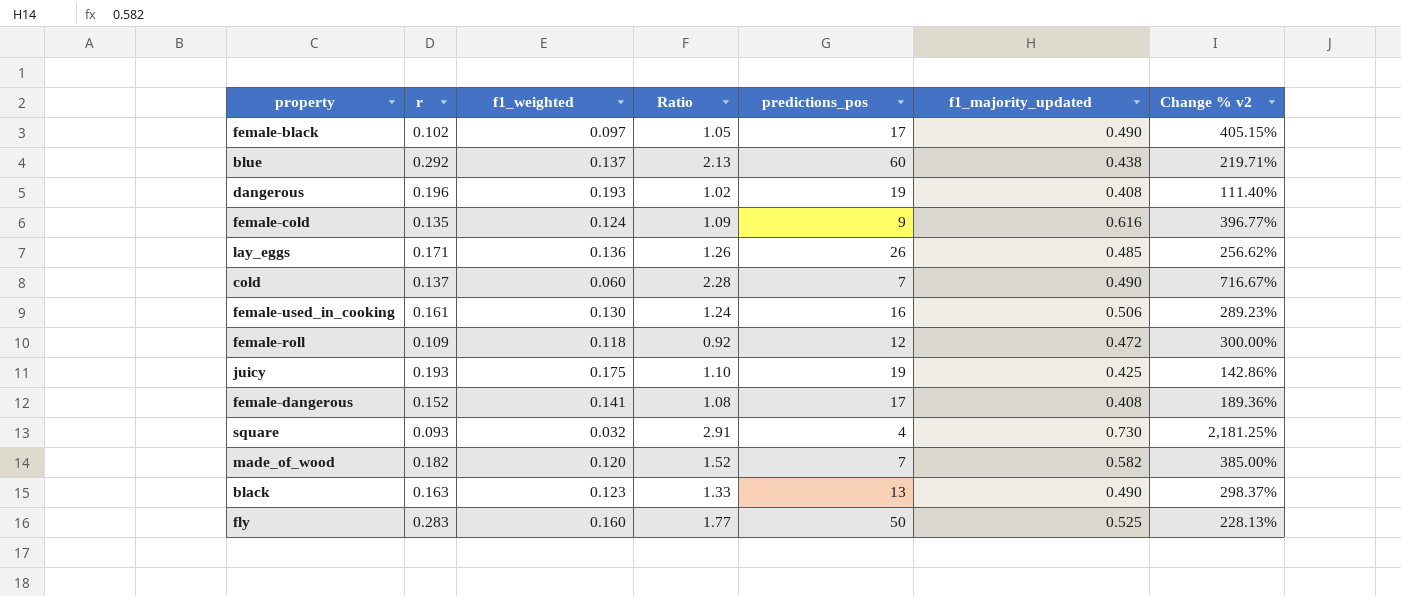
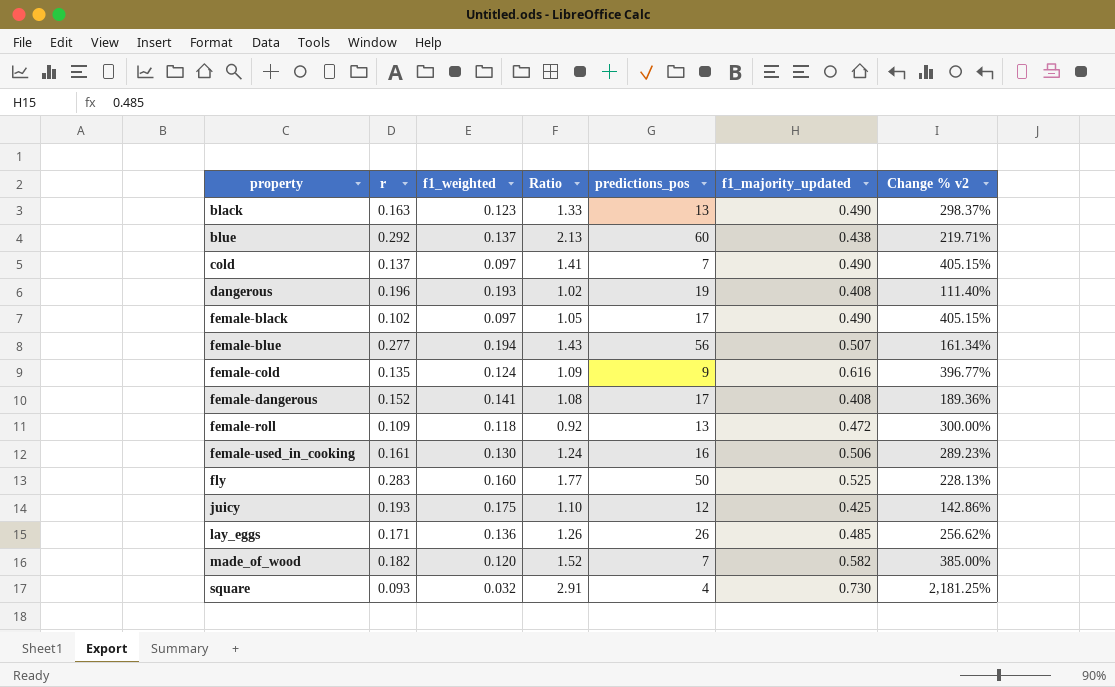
row order: none -> property ascending
cold | f1_weighted: 0.060 -> 0.097
cold | Ratio: 2.28 -> 1.41
cold | Change % v2: 716.67% -> 405.15%
row female-blue: none -> 0.277 | 0.194 | 1.43 | 56 | 0.507 | 161.34%
female-roll | predictions_pos: 12 -> 13
juicy | predictions_pos: 19 -> 12

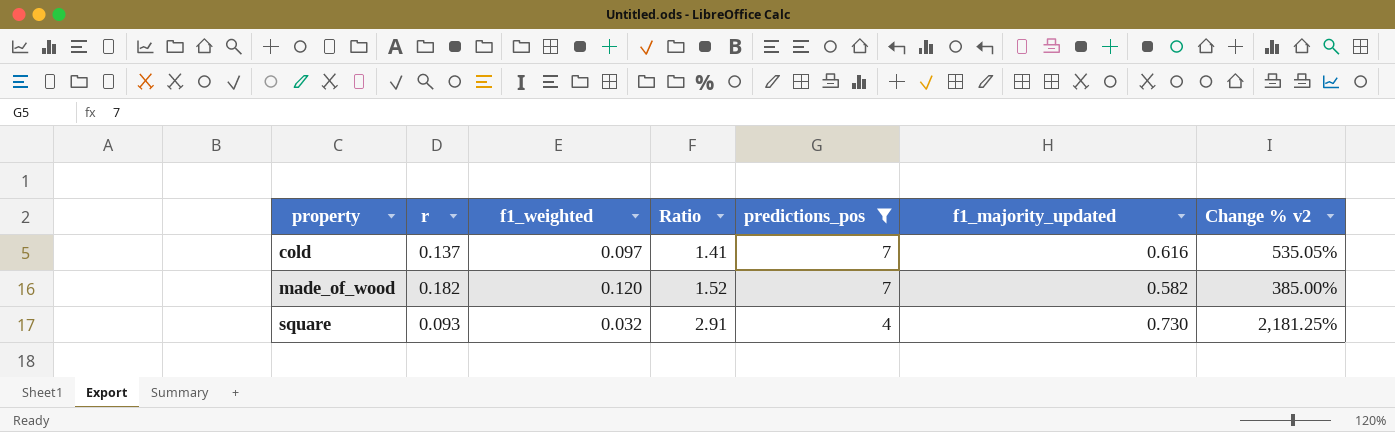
filter: none -> predictions_pos <= 7
cold | f1_majority_updated: 0.490 -> 0.616
cold | Change % v2: 405.15% -> 535.05%

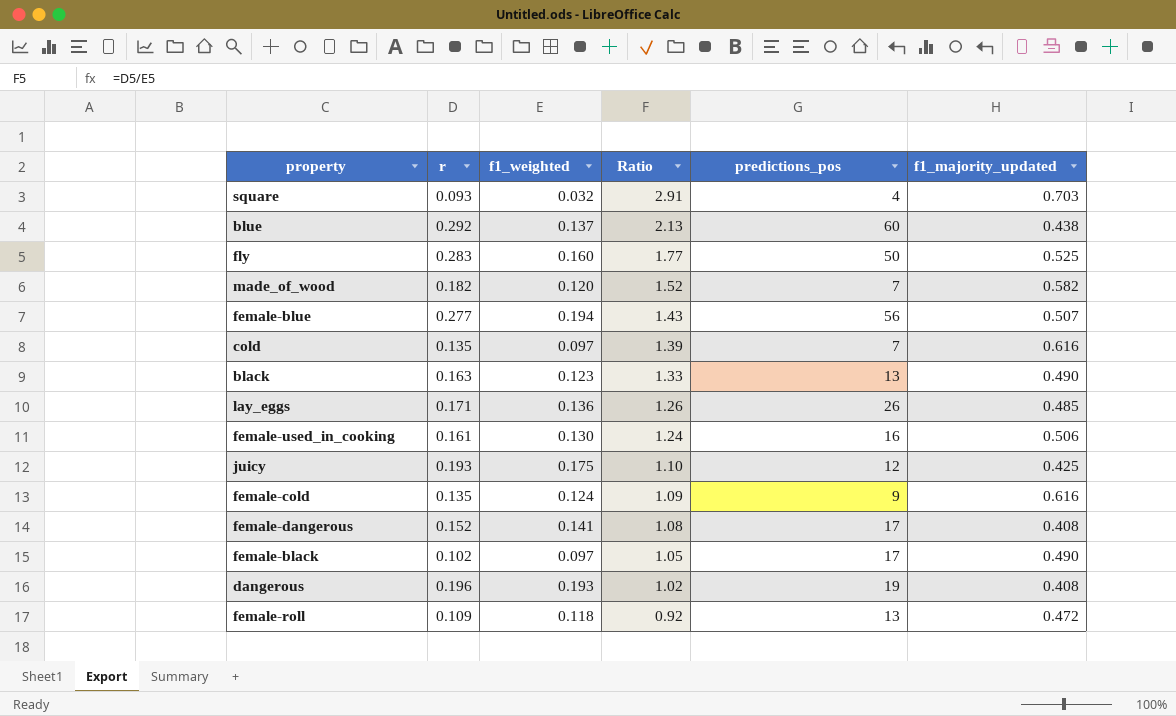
filter: predictions_pos <= 7 -> none
row order: property ascending -> Ratio descending
column Change % v2 | formula: ([f1_majority_updated] - [f1_weighted]) / [f1_weighted] -> none
square | f1_majority_updated: 0.730 -> 0.703
cold | r: 0.137 -> 0.135
cold | Ratio: 1.41 -> 1.39

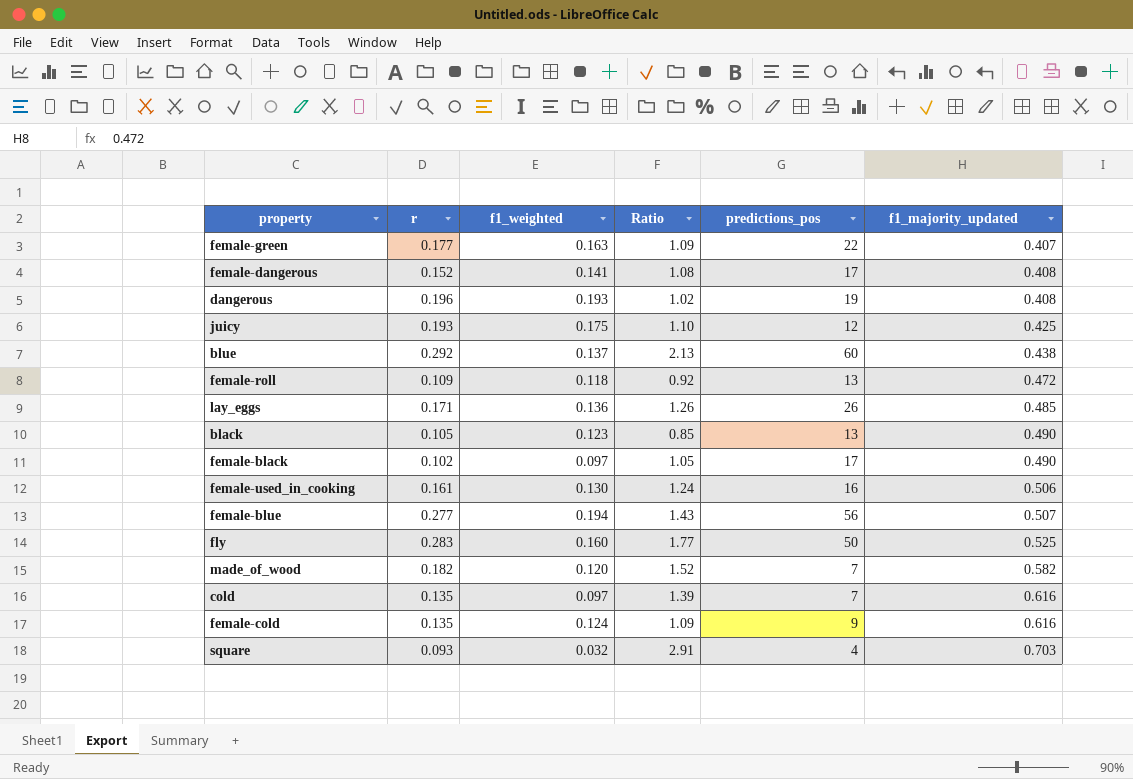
row order: Ratio descending -> f1_majority_updated ascending
row female-green: none -> 0.177 | 0.163 | 1.09 | 22 | 0.407
black | r: 0.163 -> 0.105
black | Ratio: 1.33 -> 0.85

